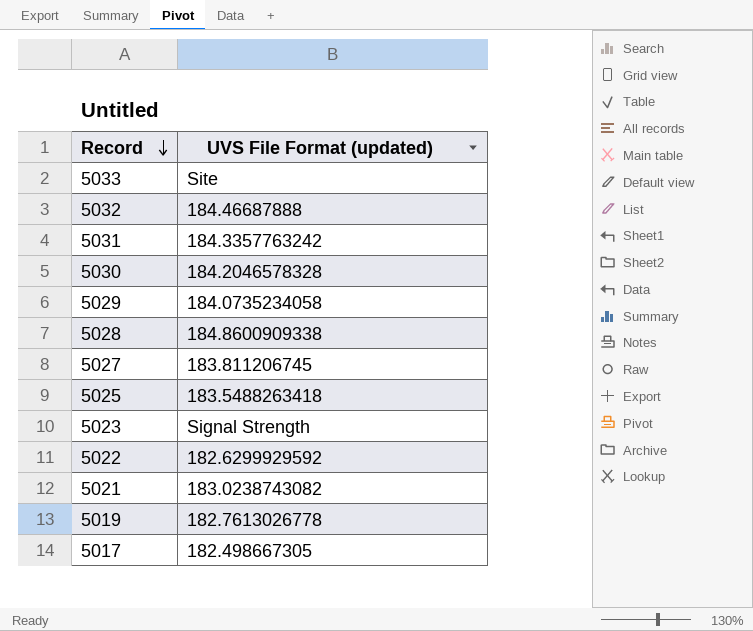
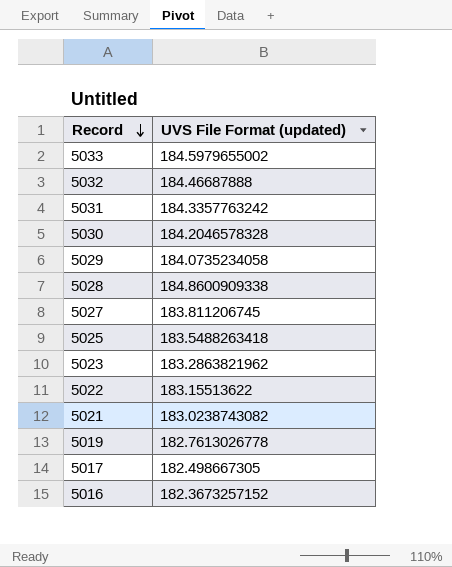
5033 | UVS File Format (updated): Site -> 184.5979655002
5023 | UVS File Format (updated): Signal Strength -> 183.2863821962
5022 | UVS File Format (updated): 182.6299929592 -> 183.15513622
row 5016: none -> 182.3673257152

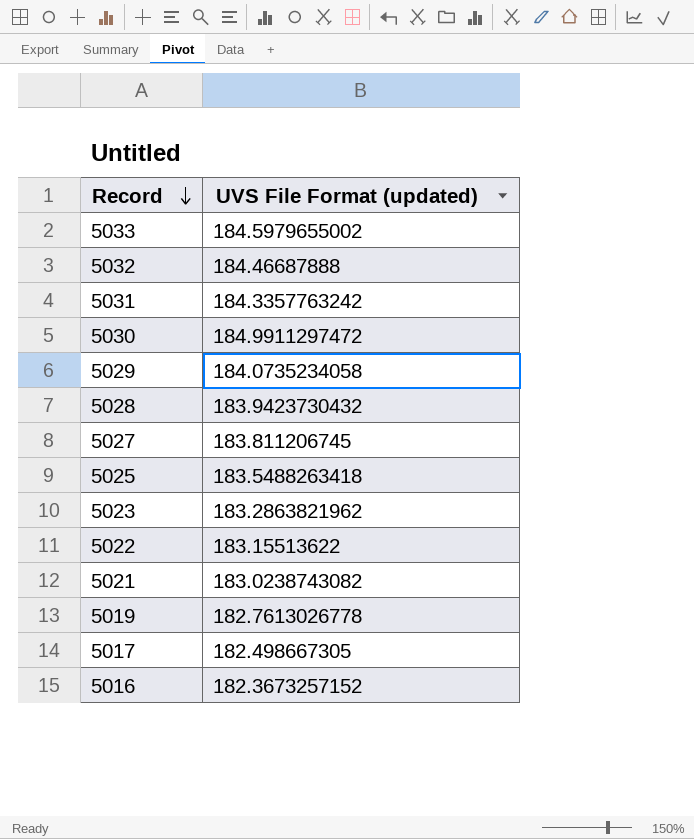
5030 | UVS File Format (updated): 184.2046578328 -> 184.9911297472
5028 | UVS File Format (updated): 184.8600909338 -> 183.9423730432

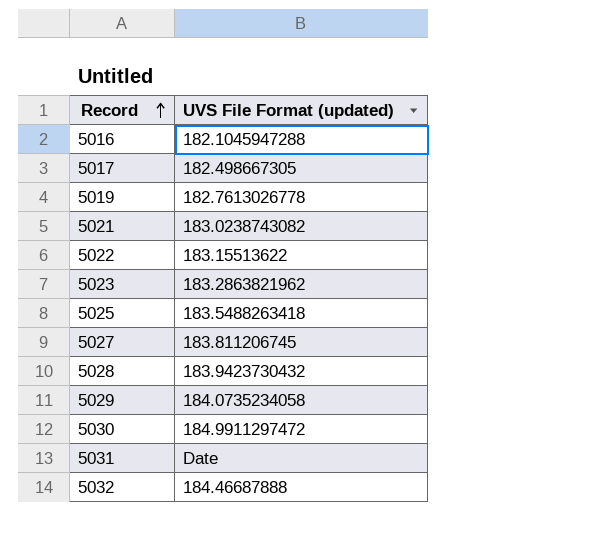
row order: Record descending -> Record ascending
row 5033: 184.5979655002 -> none
5016 | UVS File Format (updated): 182.3673257152 -> 182.1045947288
5031 | UVS File Format (updated): 184.3357763242 -> Date

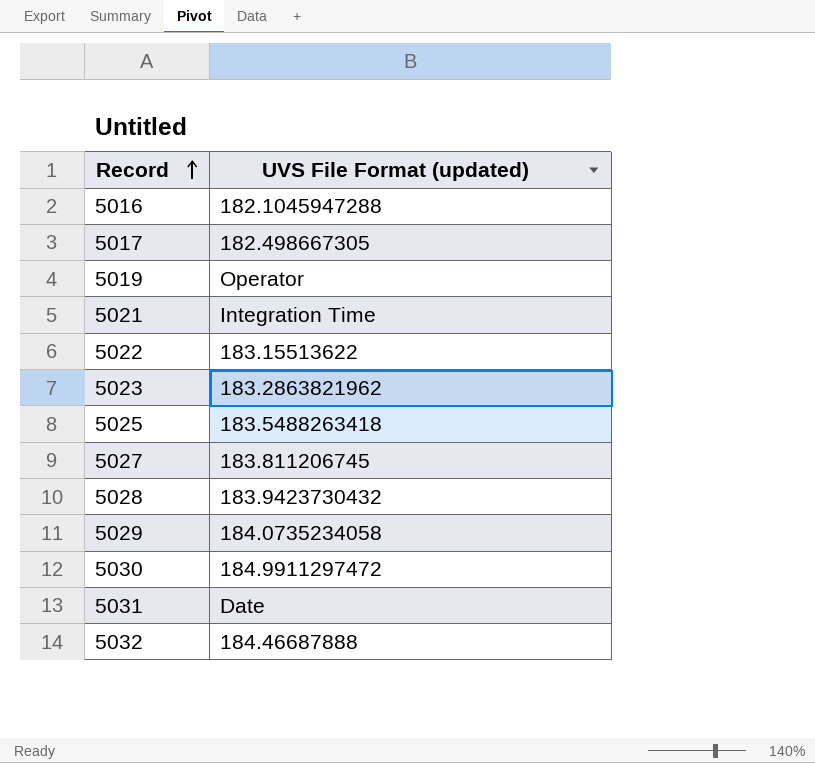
5019 | UVS File Format (updated): 182.7613026778 -> Operator
5021 | UVS File Format (updated): 183.0238743082 -> Integration Time

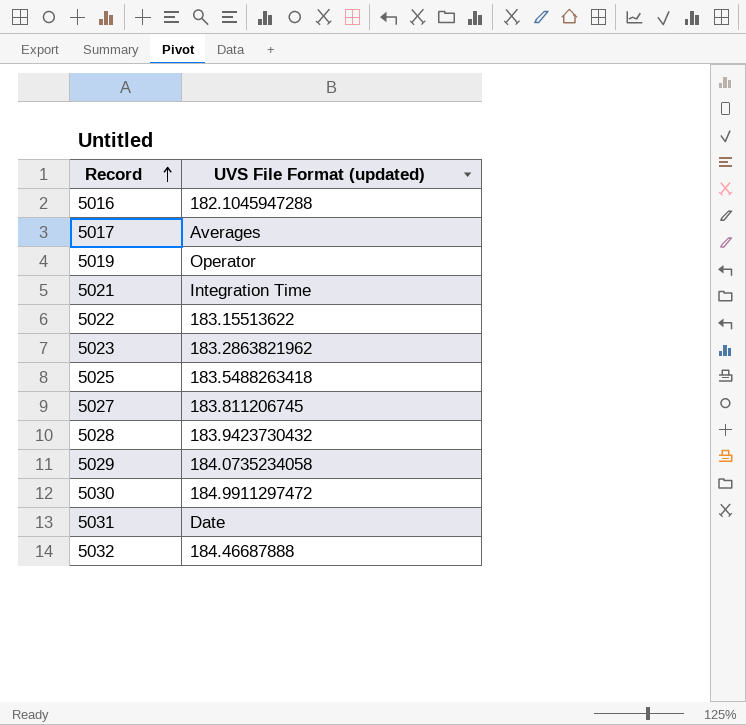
5017 | UVS File Format (updated): 182.498667305 -> Averages

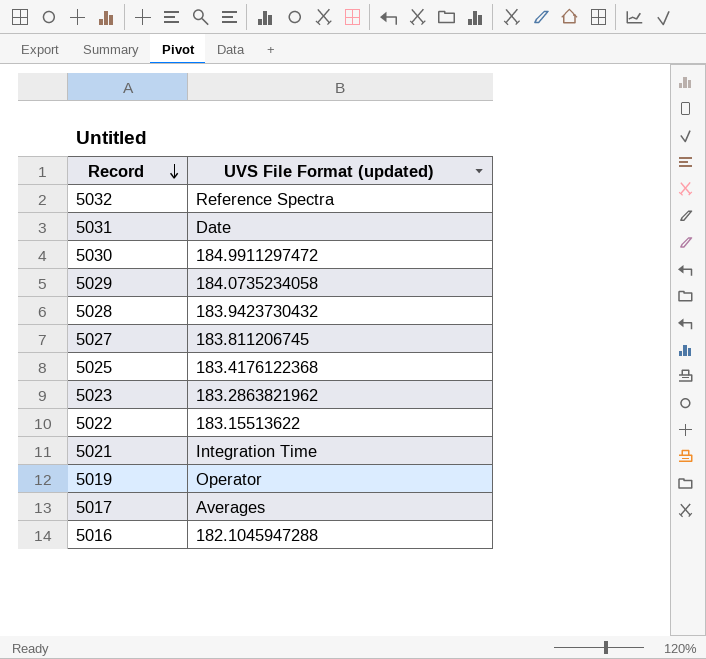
row order: Record ascending -> Record descending
5032 | UVS File Format (updated): 184.46687888 -> Reference Spectra
5025 | UVS File Format (updated): 183.5488263418 -> 183.4176122368

